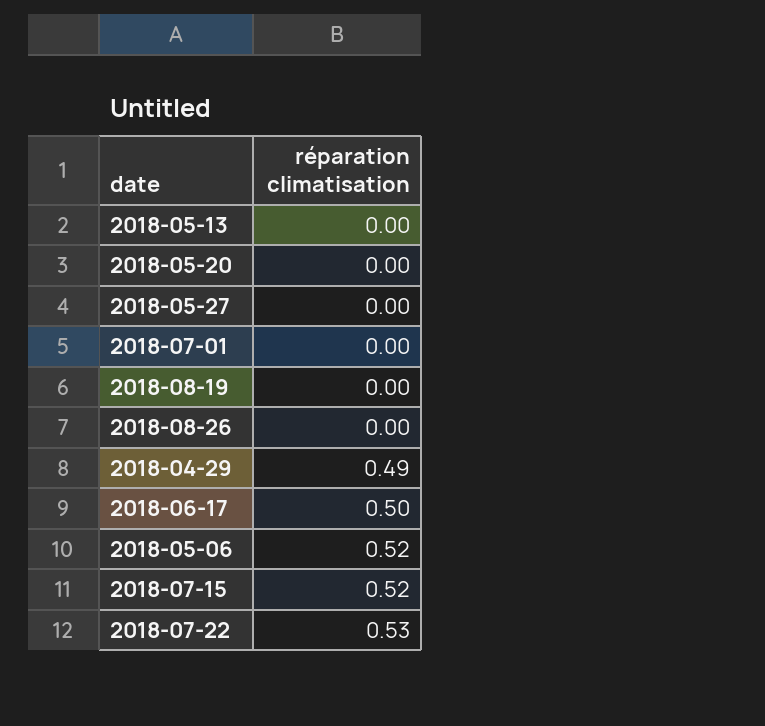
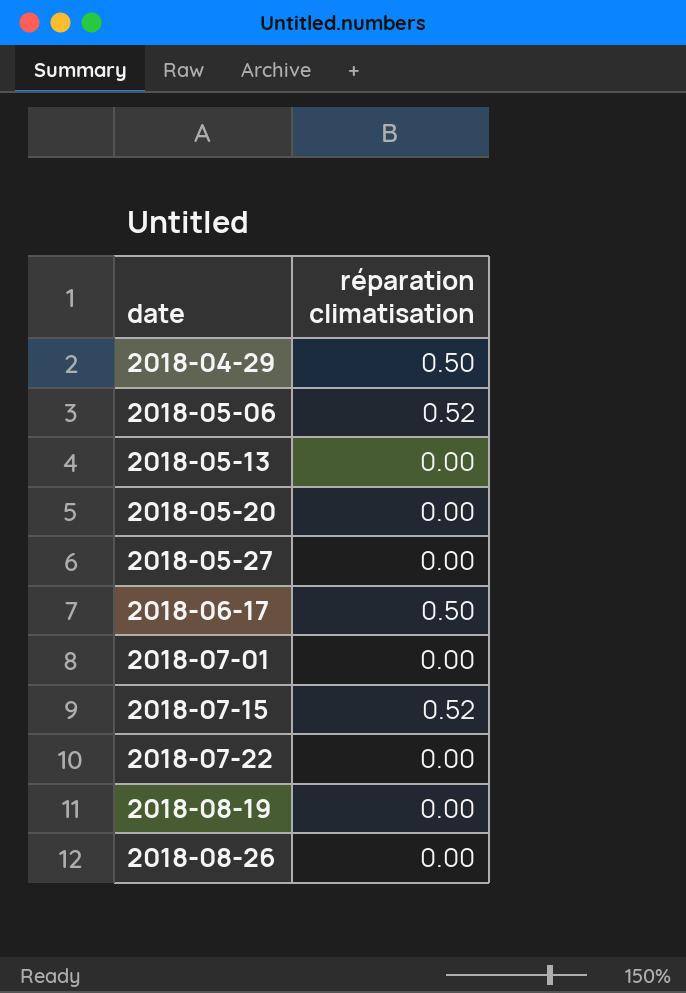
row order: réparation climatisation ascending -> date ascending
2018-04-29 | réparation climatisation: 0.49 -> 0.50
2018-07-22 | réparation climatisation: 0.53 -> 0.00

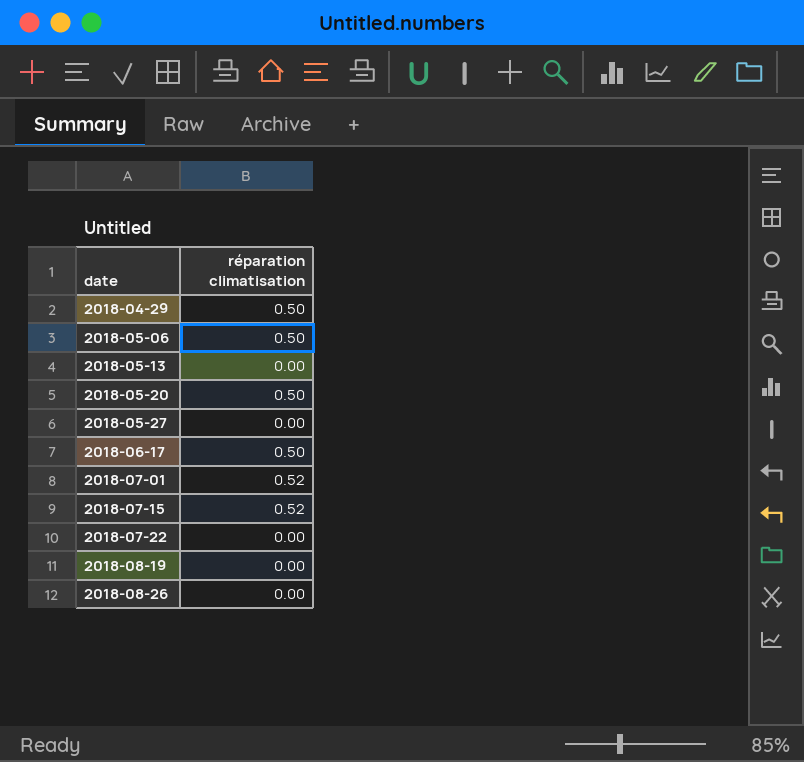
2018-05-06 | réparation climatisation: 0.52 -> 0.50
2018-05-20 | réparation climatisation: 0.00 -> 0.50
2018-07-01 | réparation climatisation: 0.00 -> 0.52

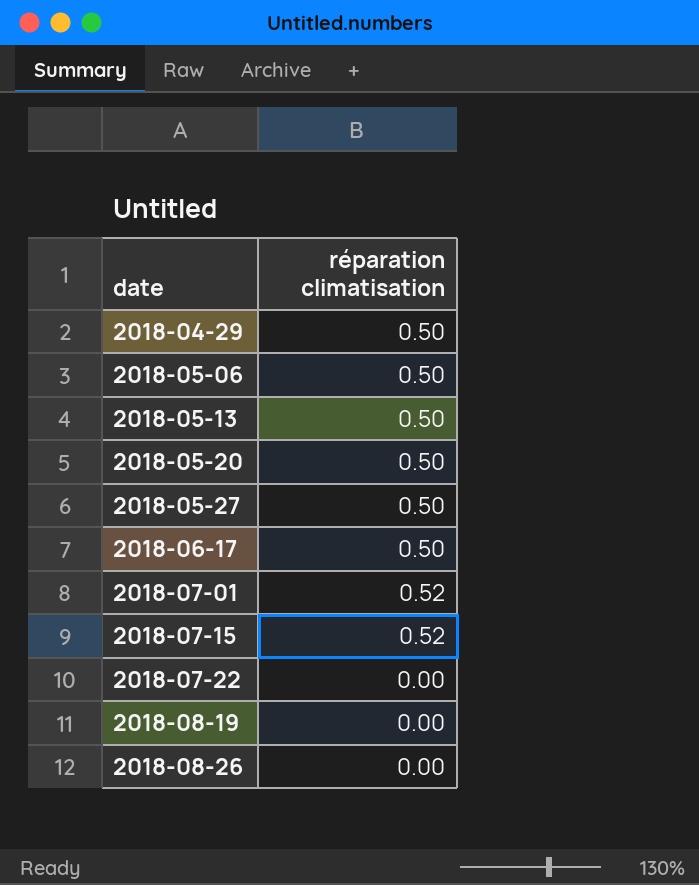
2018-05-13 | réparation climatisation: 0.00 -> 0.50
2018-05-27 | réparation climatisation: 0.00 -> 0.50

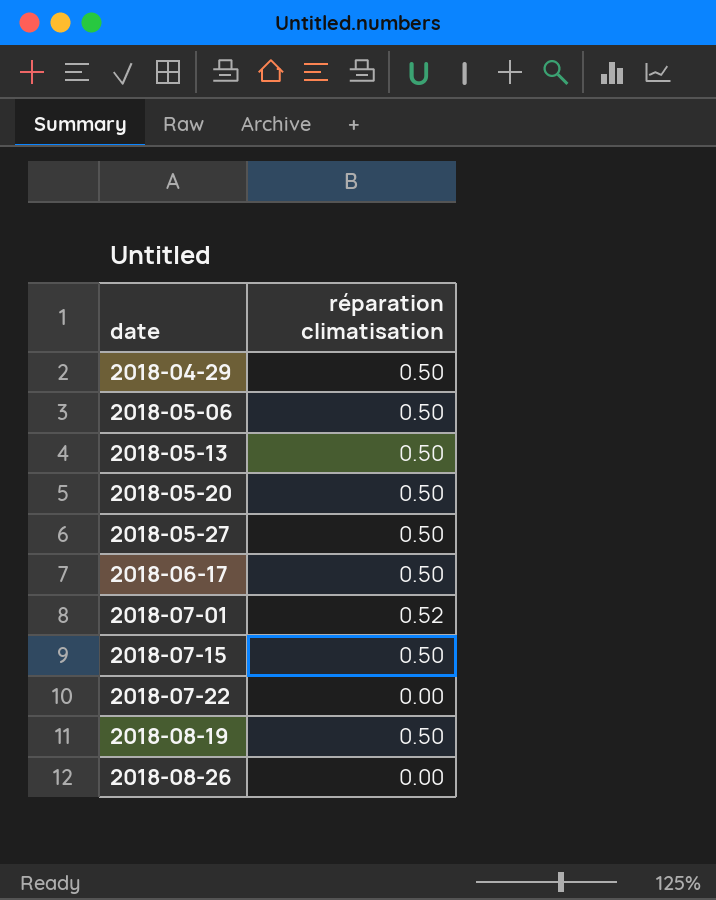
2018-07-15 | réparation climatisation: 0.52 -> 0.50
2018-08-19 | réparation climatisation: 0.00 -> 0.50

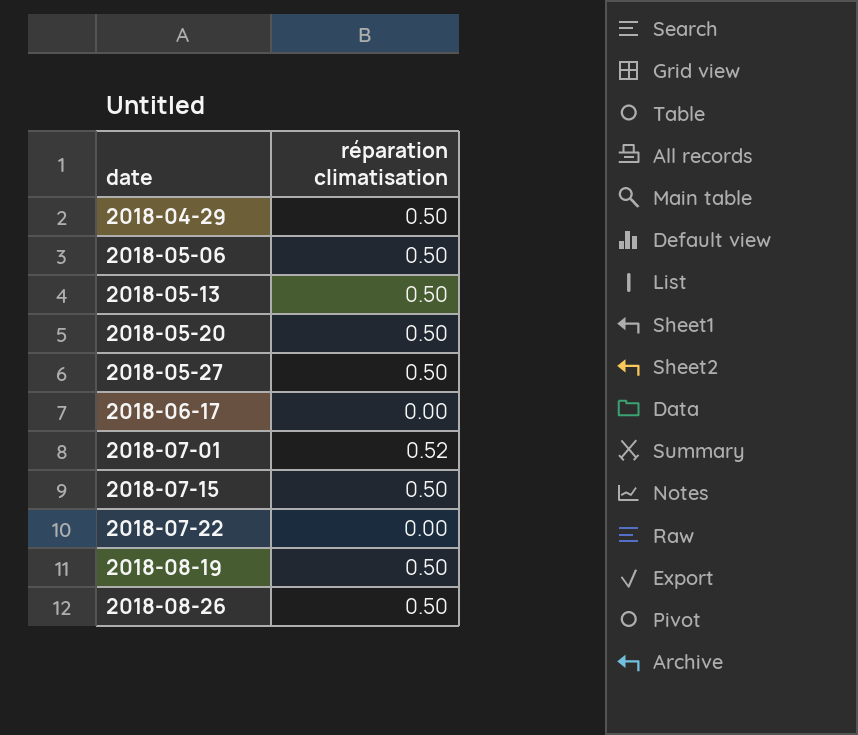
2018-06-17 | réparation climatisation: 0.50 -> 0.00
2018-08-26 | réparation climatisation: 0.00 -> 0.50

